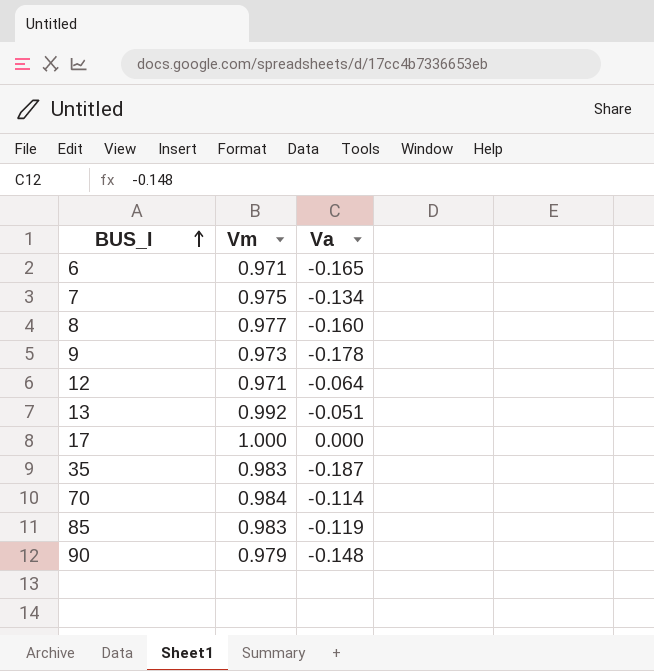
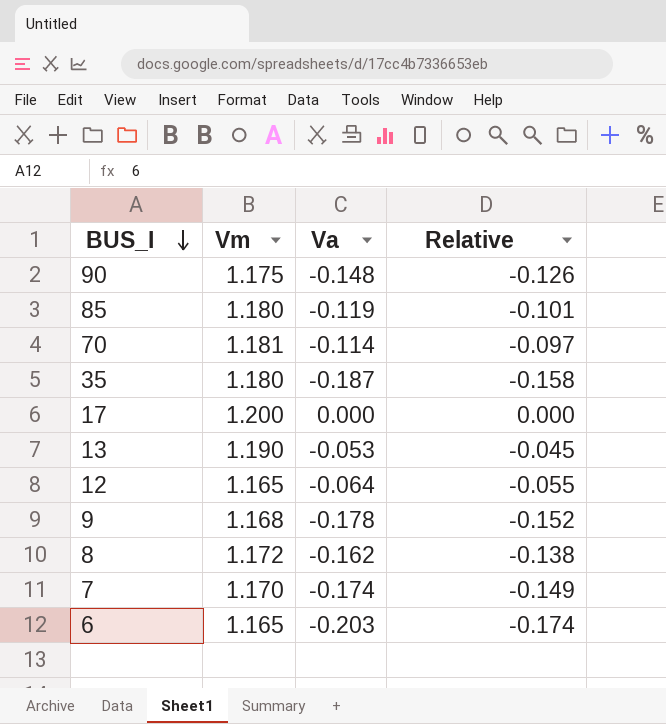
row order: BUS_I ascending -> BUS_I descending
column Relative | formula: none -> [Va] / [Vm]
90 | Vm: 0.979 -> 1.175
85 | Vm: 0.983 -> 1.180
70 | Vm: 0.984 -> 1.181
35 | Vm: 0.983 -> 1.180
17 | Vm: 1.000 -> 1.200
13 | Vm: 0.992 -> 1.190
13 | Va: -0.051 -> -0.053
12 | Vm: 0.971 -> 1.165
9 | Vm: 0.973 -> 1.168
8 | Vm: 0.977 -> 1.172
8 | Va: -0.160 -> -0.162
7 | Vm: 0.975 -> 1.170
7 | Va: -0.134 -> -0.174
6 | Vm: 0.971 -> 1.165
6 | Va: -0.165 -> -0.203

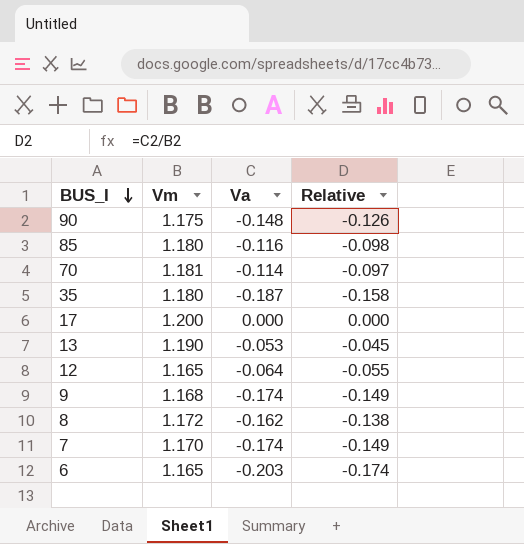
85 | Va: -0.119 -> -0.116
85 | Relative: -0.101 -> -0.098
9 | Va: -0.178 -> -0.174
9 | Relative: -0.152 -> -0.149

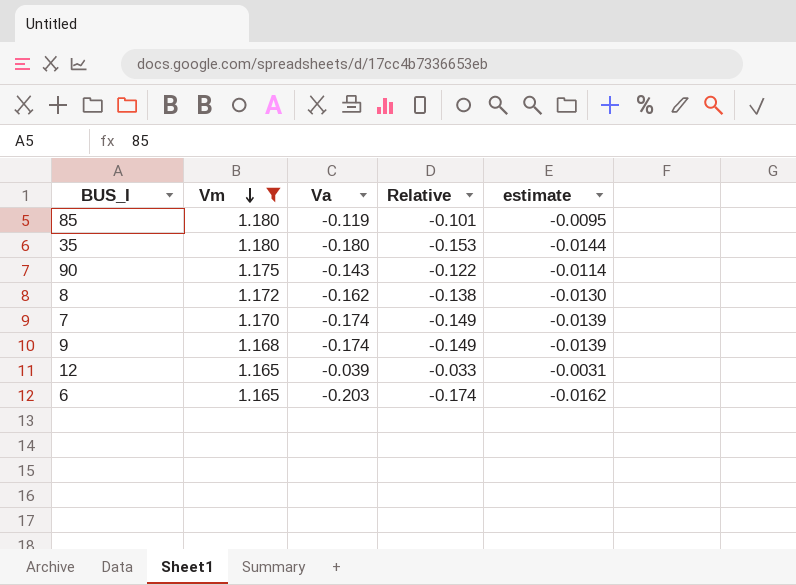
filter: none -> Vm <= 1.180
row order: BUS_I descending -> Vm descending
column estimate | formula: none -> [Va] * 0.08
85 | Va: -0.116 -> -0.119
85 | Relative: -0.098 -> -0.101
35 | Va: -0.187 -> -0.180
35 | Relative: -0.158 -> -0.153
90 | Va: -0.148 -> -0.143
90 | Relative: -0.126 -> -0.122
12 | Va: -0.064 -> -0.039
12 | Relative: -0.055 -> -0.033

